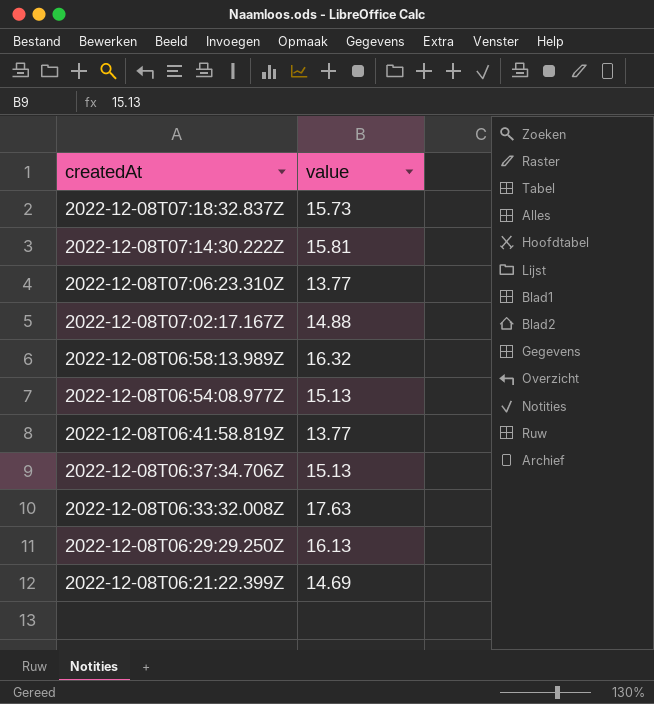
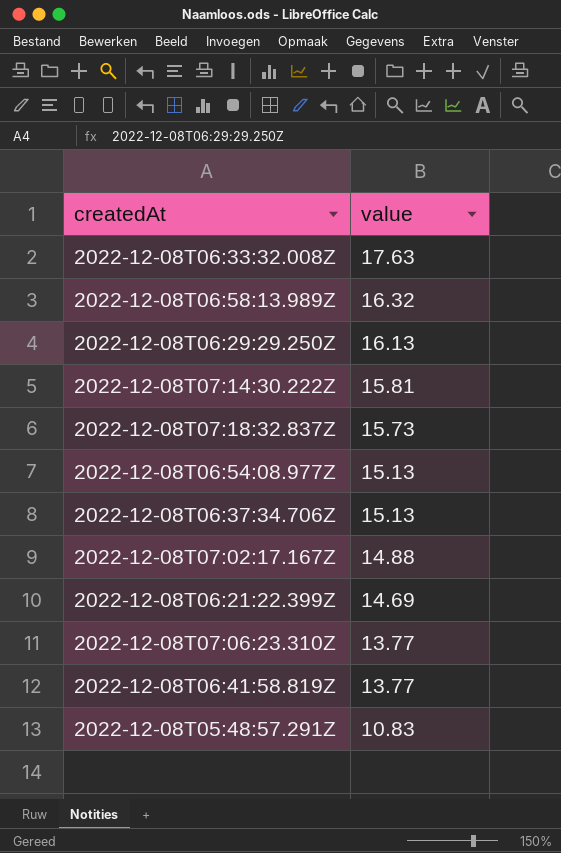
row order: createdAt descending -> value descending
row 2022-12-08T05:48:57.291Z: none -> 10.83

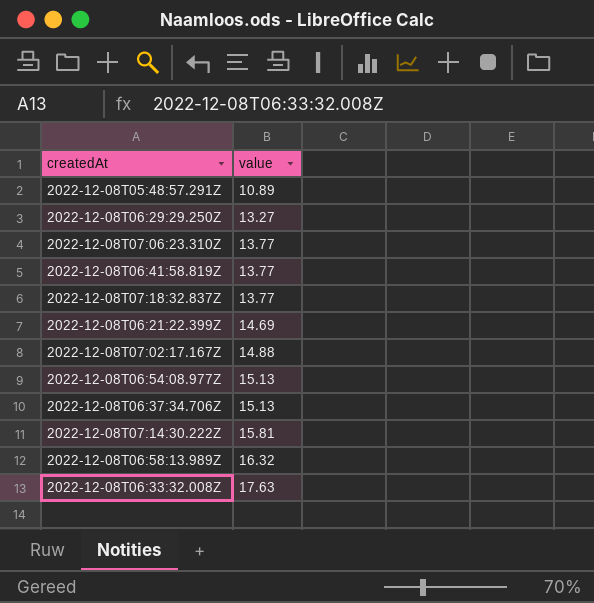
row order: value descending -> value ascending
2022-12-08T05:48:57.291Z | value: 10.83 -> 10.89
2022-12-08T06:29:29.250Z | value: 16.13 -> 13.27
2022-12-08T07:18:32.837Z | value: 15.73 -> 13.77

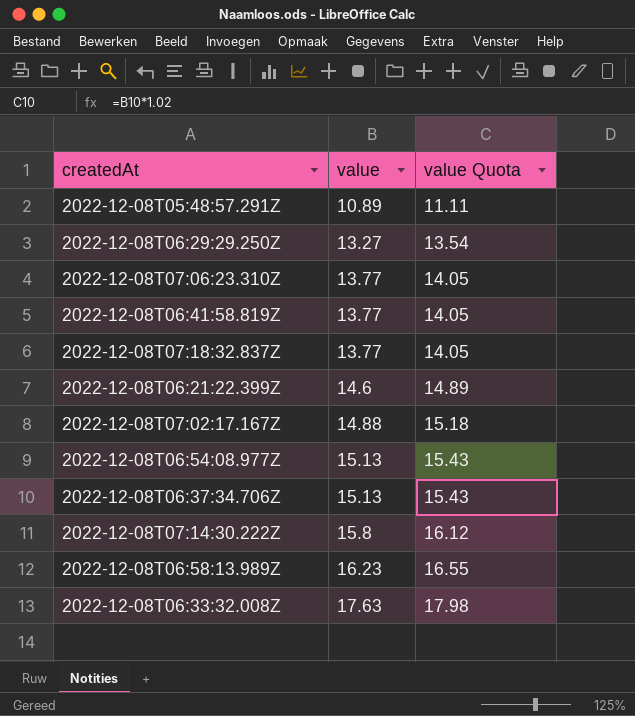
column value Quota | formula: none -> [value] * 1.02
2022-12-08T06:21:22.399Z | value: 14.69 -> 14.6
2022-12-08T07:14:30.222Z | value: 15.81 -> 15.8
2022-12-08T06:58:13.989Z | value: 16.32 -> 16.23

